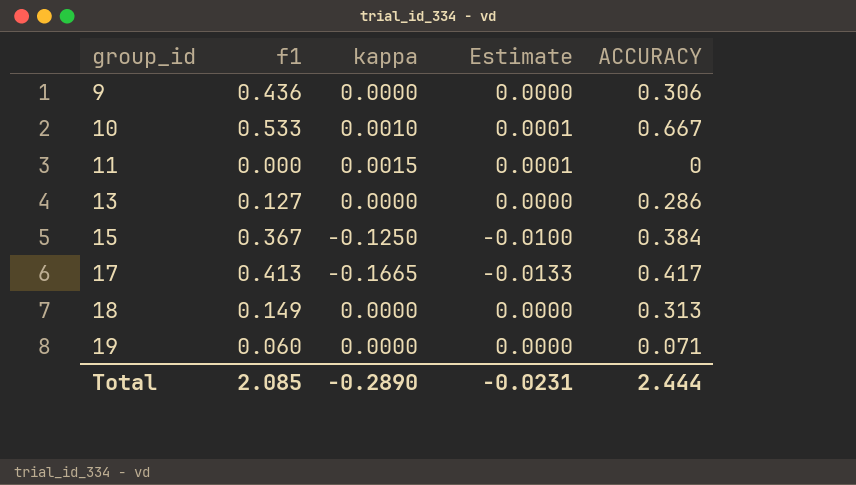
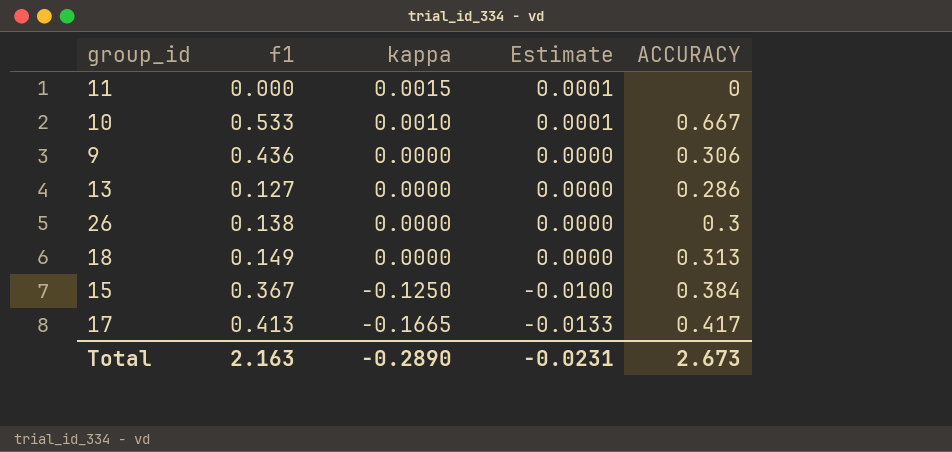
row order: group_id ascending -> kappa descending
row 19: 0.060 | 0.0000 | 0.0000 | 0.071 -> none
row 26: none -> 0.138 | 0.0000 | 0.0000 | 0.3
Total | f1: 2.085 -> 2.163
Total | ACCURACY: 2.444 -> 2.673

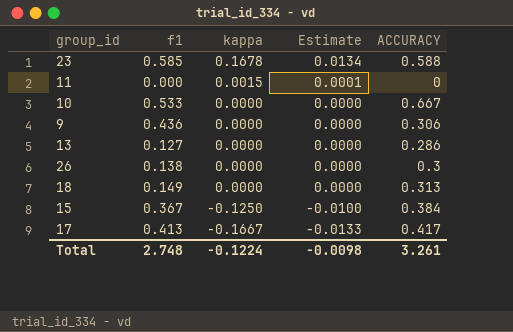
row 23: none -> 0.585 | 0.1678 | 0.0134 | 0.588
10 | kappa: 0.0010 -> 0.0000
10 | Estimate: 0.0001 -> 0.0000
17 | kappa: -0.1665 -> -0.1667
Total | f1: 2.163 -> 2.748
Total | kappa: -0.2890 -> -0.1224
Total | Estimate: -0.0231 -> -0.0098
Total | ACCURACY: 2.673 -> 3.261

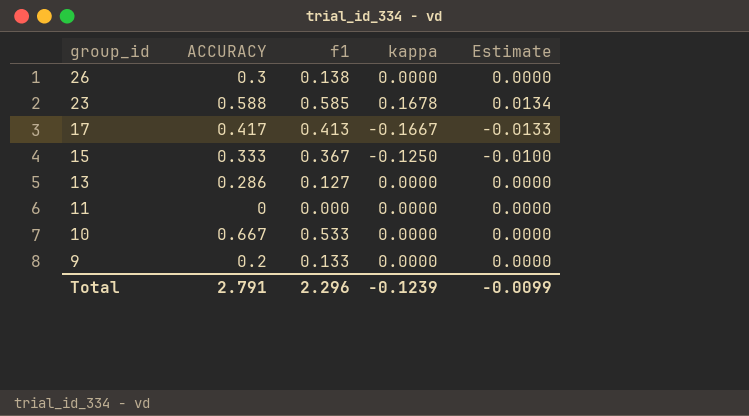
row order: kappa descending -> group_id descending
column ACCURACY | position: 5 -> 2
row 18: 0.149 | 0.0000 | 0.0000 | 0.313 -> none
15 | ACCURACY: 0.384 -> 0.333
11 | kappa: 0.0015 -> 0.0000
11 | Estimate: 0.0001 -> 0.0000
9 | ACCURACY: 0.306 -> 0.2
9 | f1: 0.436 -> 0.133
Total | ACCURACY: 3.261 -> 2.791
Total | f1: 2.748 -> 2.296
Total | kappa: -0.1224 -> -0.1239
Total | Estimate: -0.0098 -> -0.0099

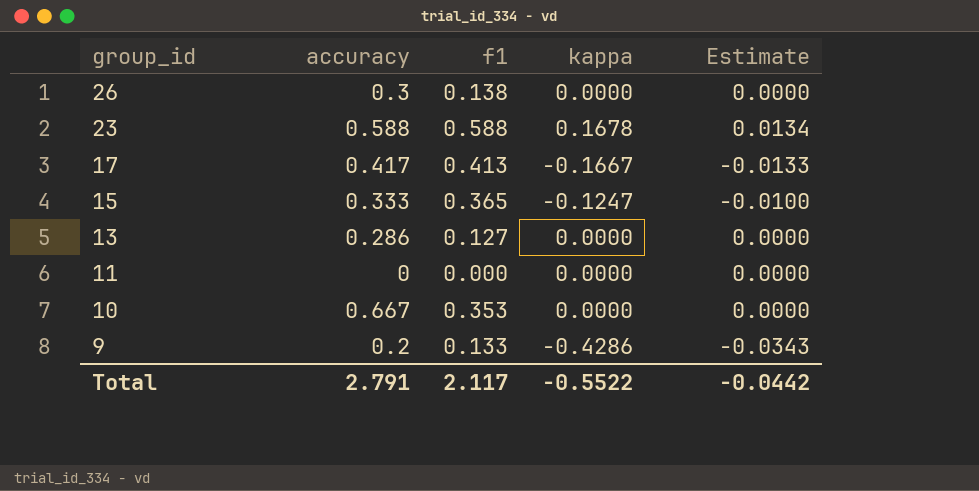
column name: ACCURACY -> accuracy
23 | f1: 0.585 -> 0.588
15 | f1: 0.367 -> 0.365
15 | kappa: -0.1250 -> -0.1247
10 | f1: 0.533 -> 0.353
9 | kappa: 0.0000 -> -0.4286
9 | Estimate: 0.0000 -> -0.0343
Total | f1: 2.296 -> 2.117
Total | kappa: -0.1239 -> -0.5522
Total | Estimate: -0.0099 -> -0.0442

